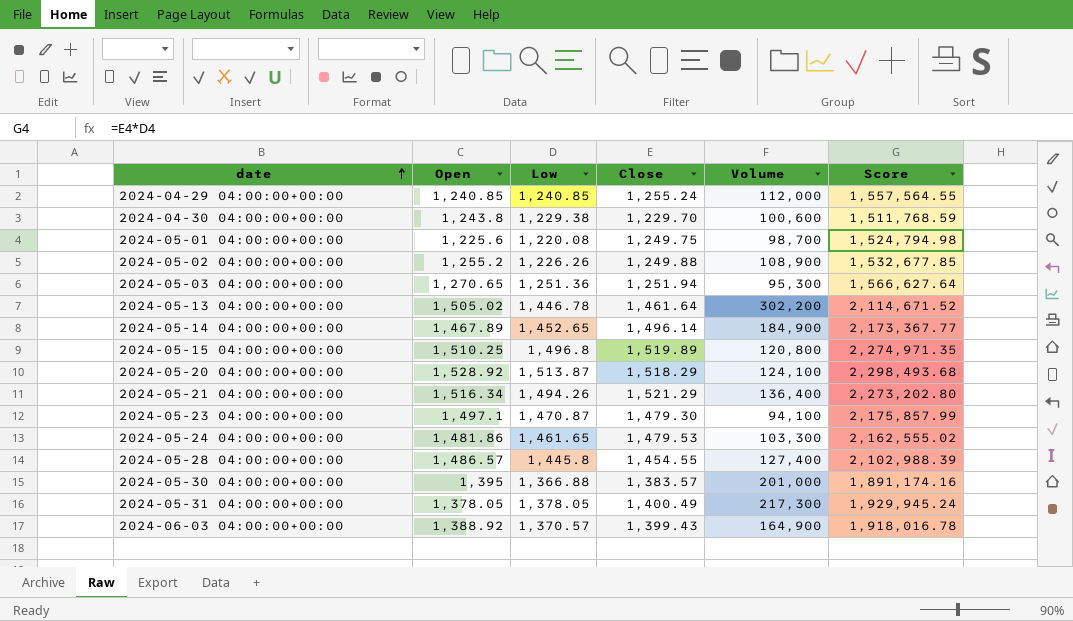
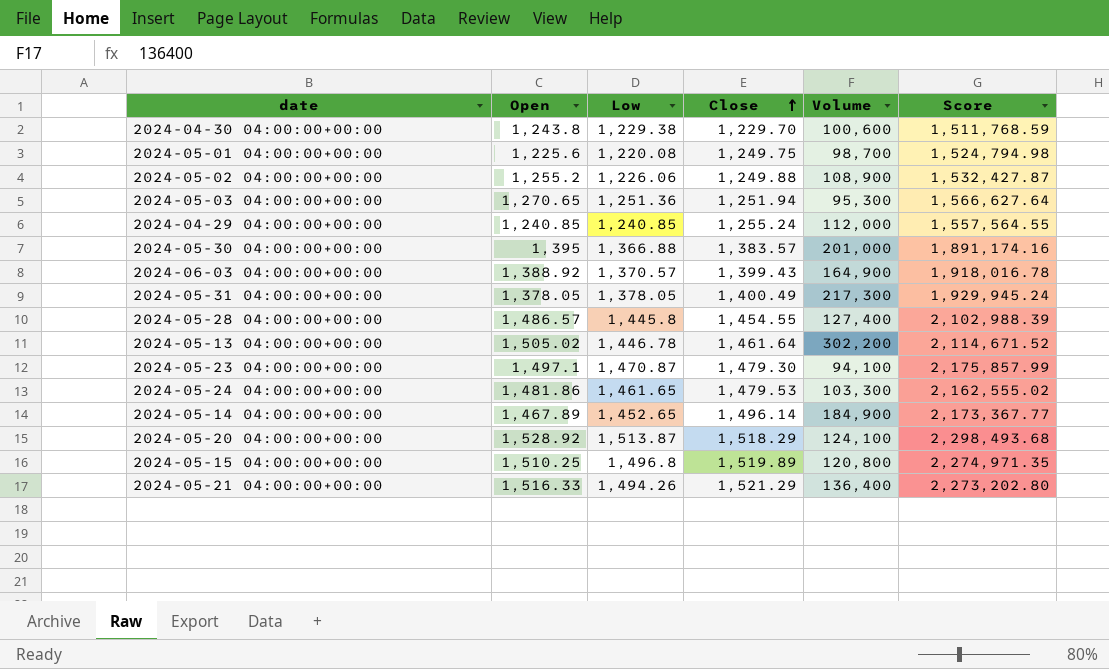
row order: date ascending -> Close ascending
2024-05-02 04:00:00+00:00 | Low: 1,226.26 -> 1,226.06
2024-05-02 04:00:00+00:00 | Score: 1,532,677.85 -> 1,532,427.87
2024-05-21 04:00:00+00:00 | Open: 1,516.34 -> 1,516.33

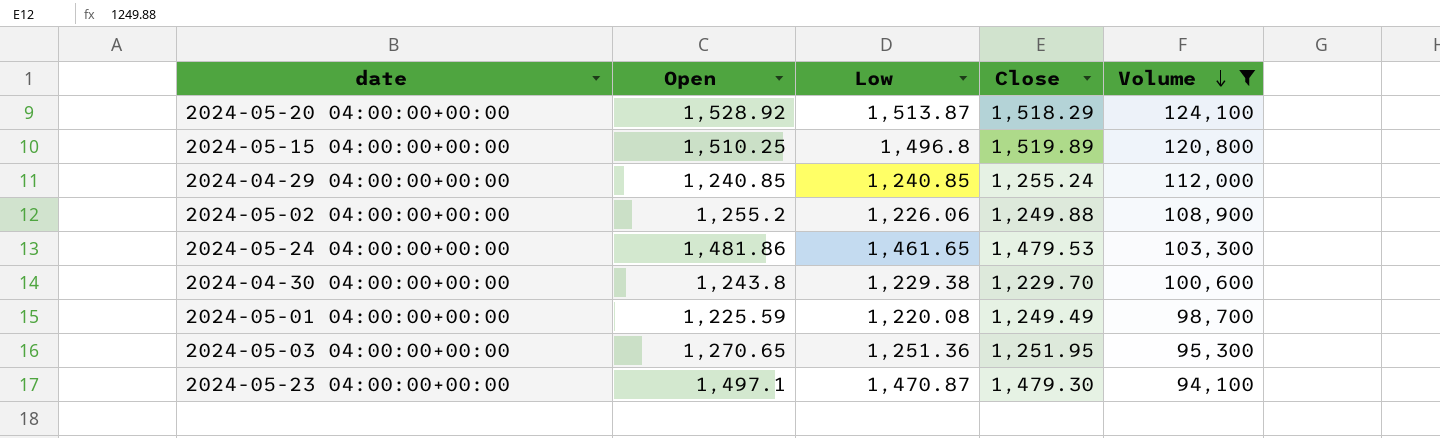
filter: none -> Volume <= 124,100
row order: Close ascending -> Volume descending
column Score | formula: [Low] * [Close] -> none
2024-05-01 04:00:00+00:00 | Open: 1,225.6 -> 1,225.59
2024-05-01 04:00:00+00:00 | Close: 1,249.75 -> 1,249.49
2024-05-03 04:00:00+00:00 | Close: 1,251.94 -> 1,251.95

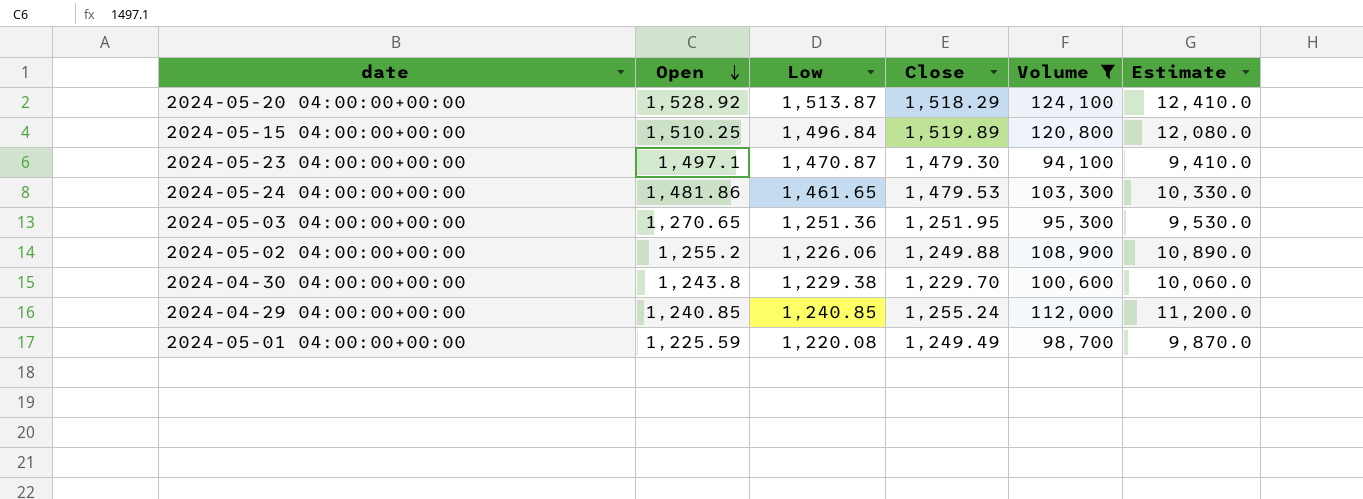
row order: Volume descending -> Open descending
column Estimate | formula: none -> [Volume] * 0.1
2024-05-15 04:00:00+00:00 | Low: 1,496.8 -> 1,496.84

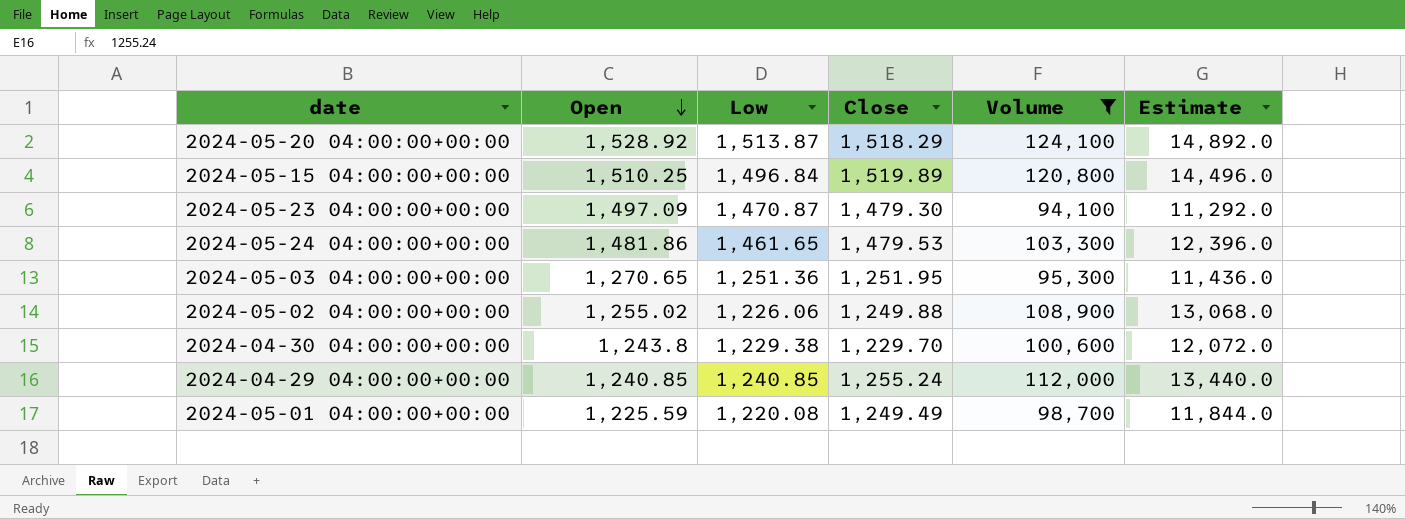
column Estimate | formula: [Volume] * 0.1 -> [Volume] * 0.12
2024-05-23 04:00:00+00:00 | Open: 1,497.1 -> 1,497.09
2024-05-02 04:00:00+00:00 | Open: 1,255.2 -> 1,255.02

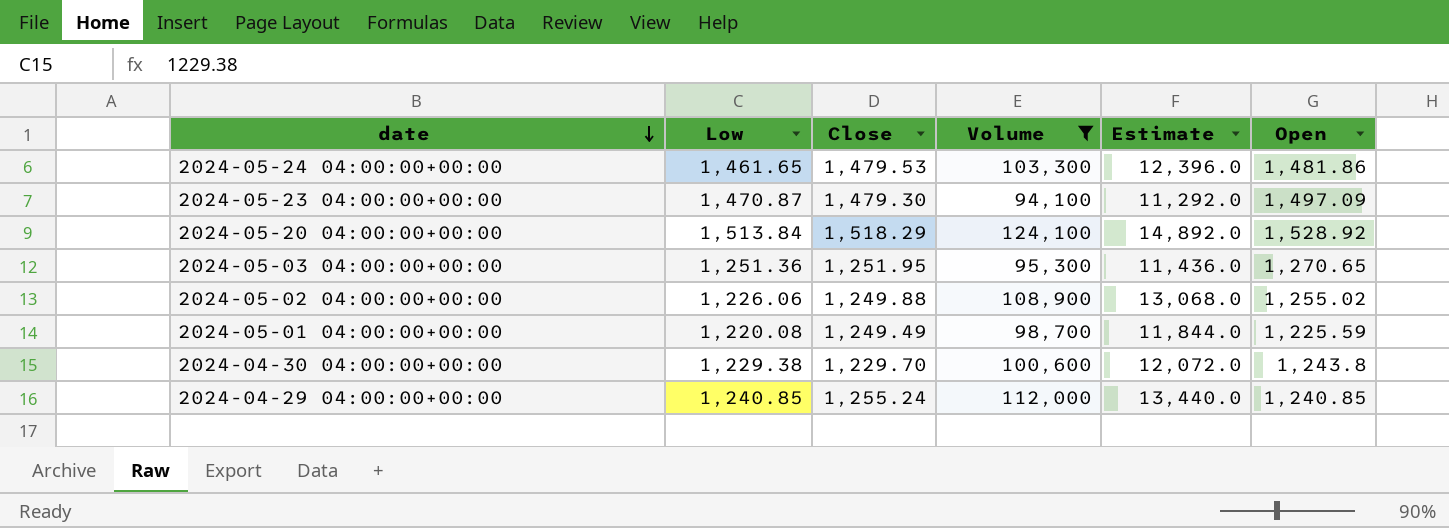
row order: Open descending -> date descending
column Open | position: 2 -> 6
row 2024-05-15 04:00:00+00:00: 1,510.25 | 1,496.84 | 1,519.89 | 120,800 | 14,496.0 -> none
2024-05-20 04:00:00+00:00 | Low: 1,513.87 -> 1,513.84

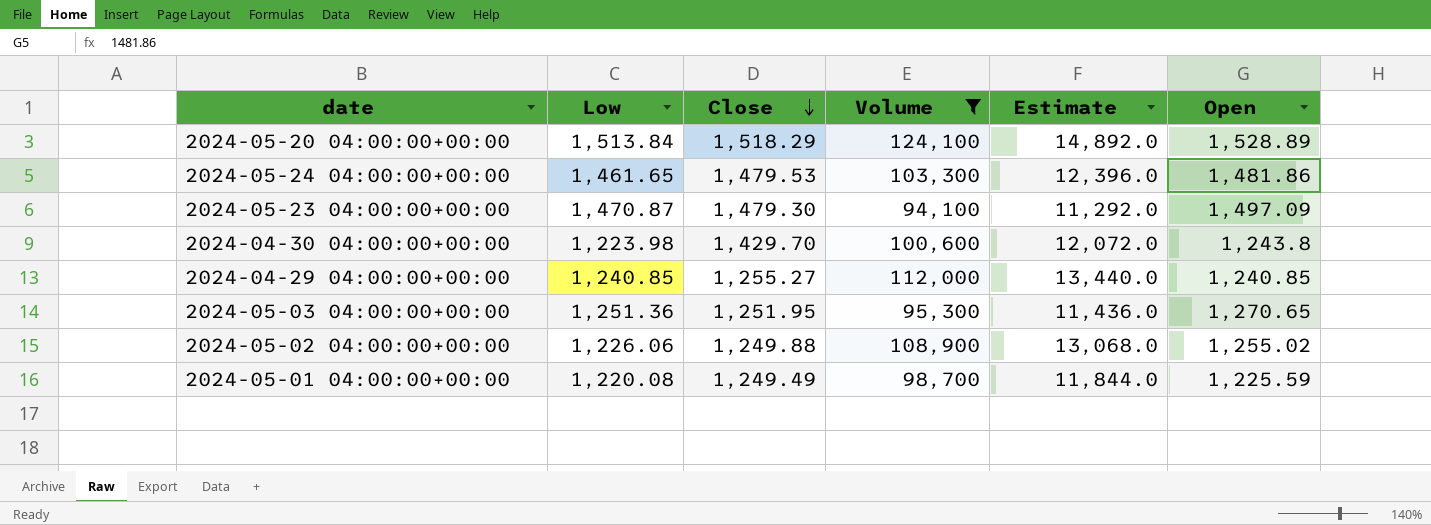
row order: date descending -> Close descending
2024-05-20 04:00:00+00:00 | Open: 1,528.92 -> 1,528.89
2024-04-30 04:00:00+00:00 | Low: 1,229.38 -> 1,223.98
2024-04-30 04:00:00+00:00 | Close: 1,229.70 -> 1,429.70
2024-04-29 04:00:00+00:00 | Close: 1,255.24 -> 1,255.27

